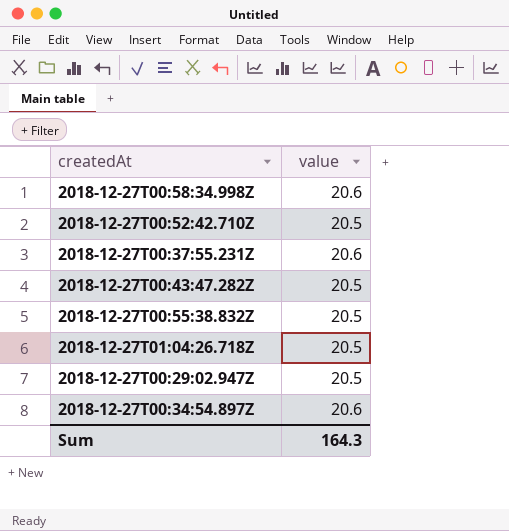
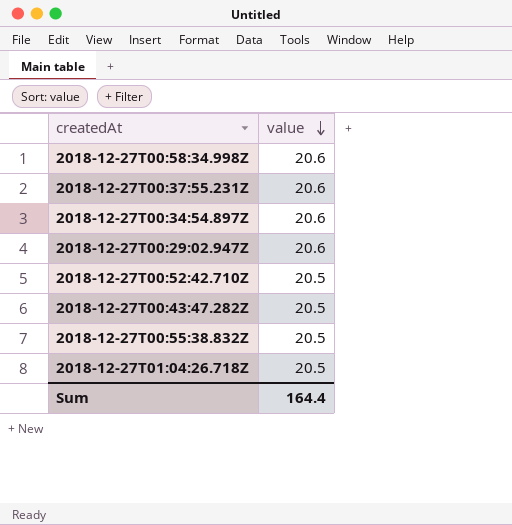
row order: none -> value descending
2018-12-27T00:29:02.947Z | value: 20.5 -> 20.6
Sum | value: 164.3 -> 164.4

